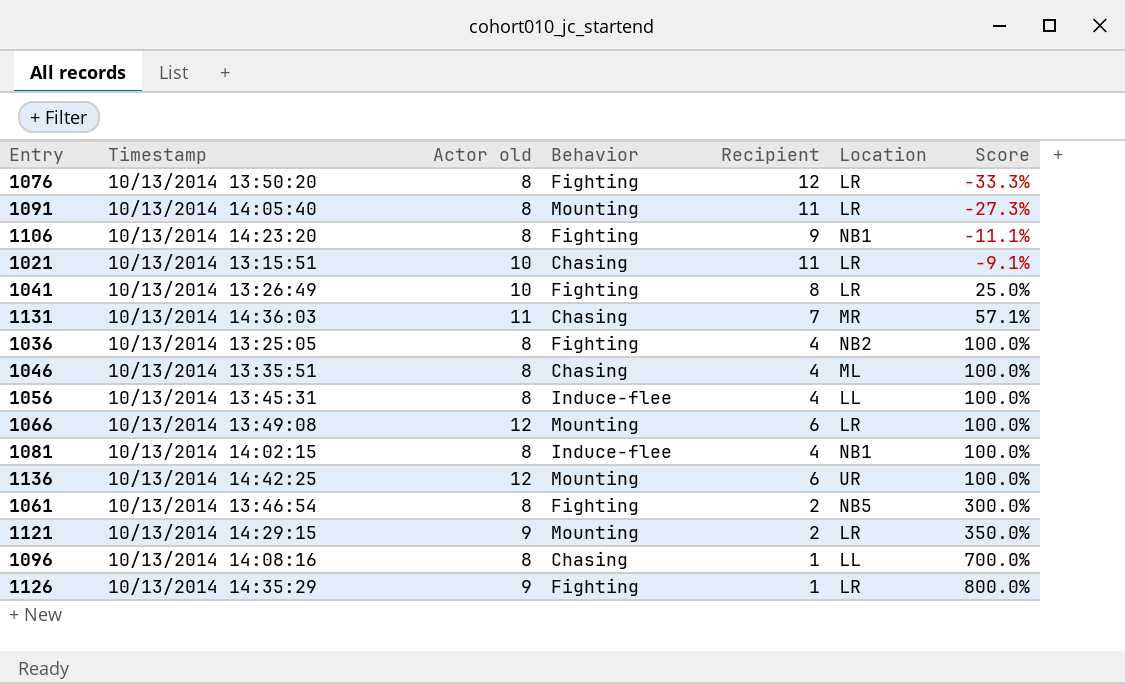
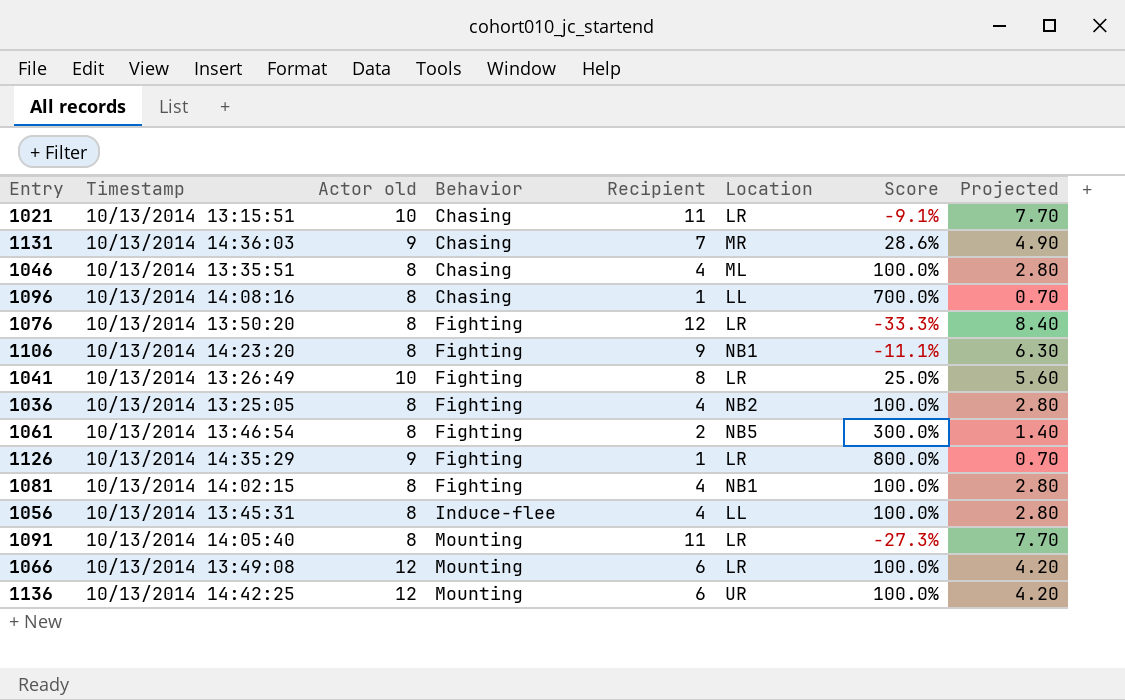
row order: Score ascending -> Behavior ascending
column Projected | formula: none -> [Recipient] * 0.7
row 1121: 10/13/2014 14:29:15 | 9 | Mounting | 2 | LR | 350.0% -> none
1131 | Actor old: 11 -> 9
1131 | Score: 57.1% -> 28.6%
1081 | Behavior: Induce-flee -> Fighting

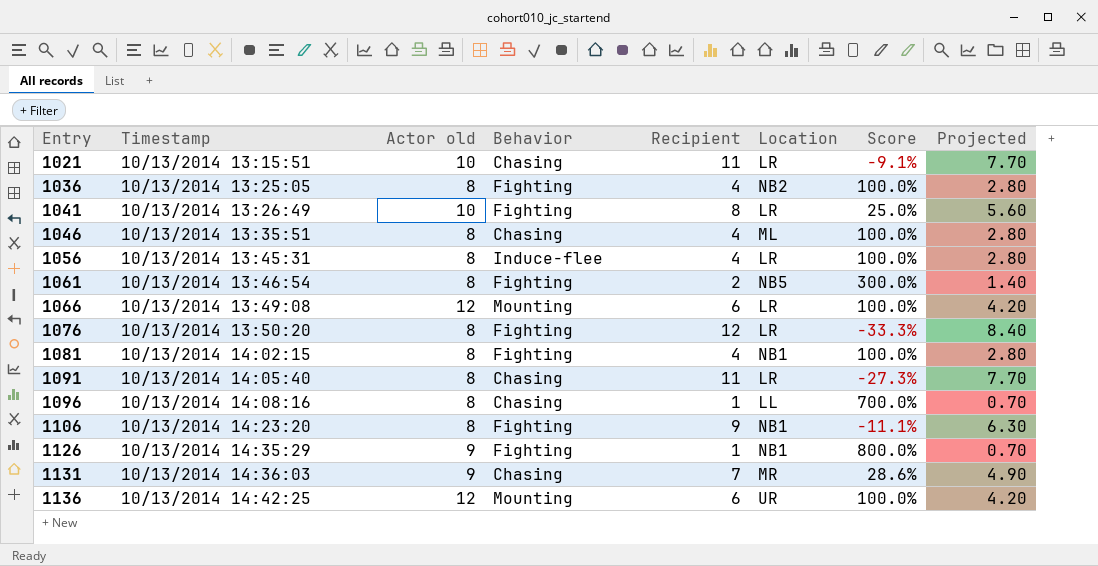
row order: Behavior ascending -> Entry ascending
1056 | Location: LL -> LR
1091 | Behavior: Mounting -> Chasing
1126 | Location: LR -> NB1

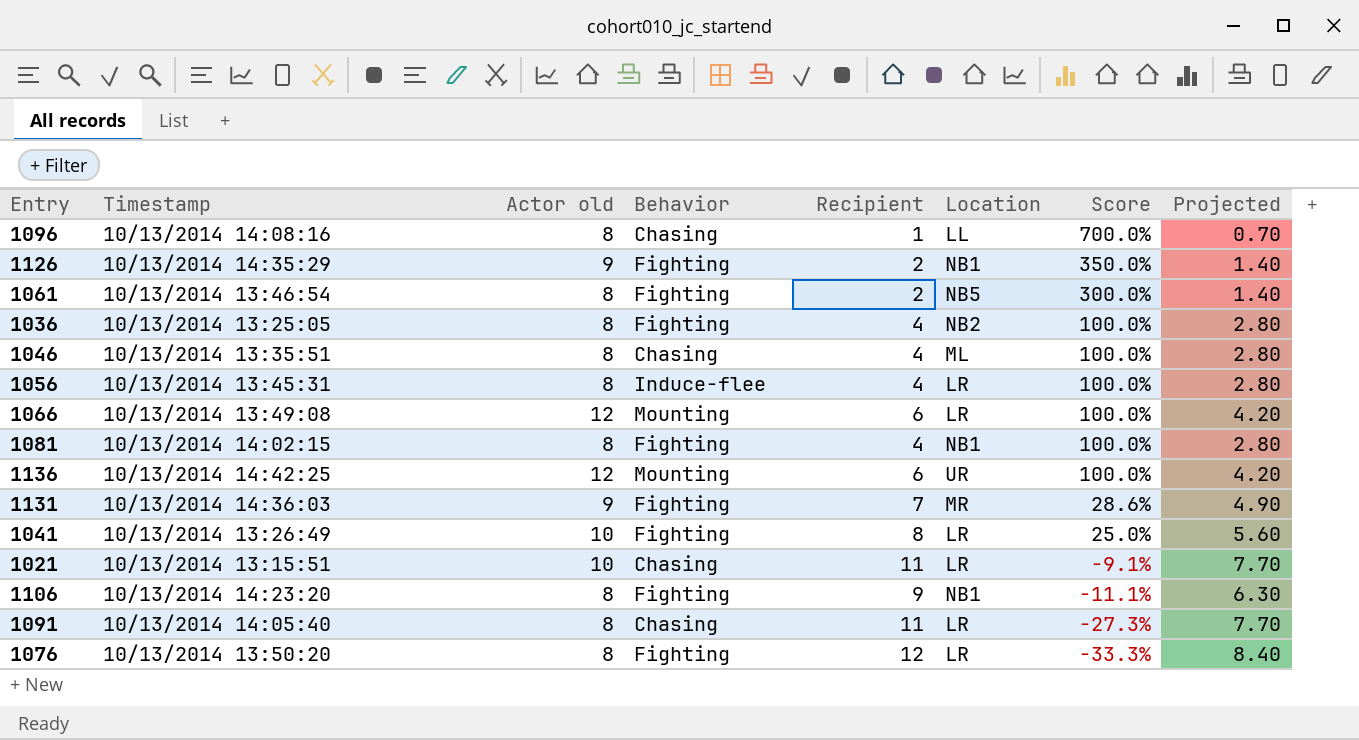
row order: Entry ascending -> Score descending
1126 | Recipient: 1 -> 2
1126 | Score: 800.0% -> 350.0%
1126 | Projected: 0.70 -> 1.40
1131 | Behavior: Chasing -> Fighting

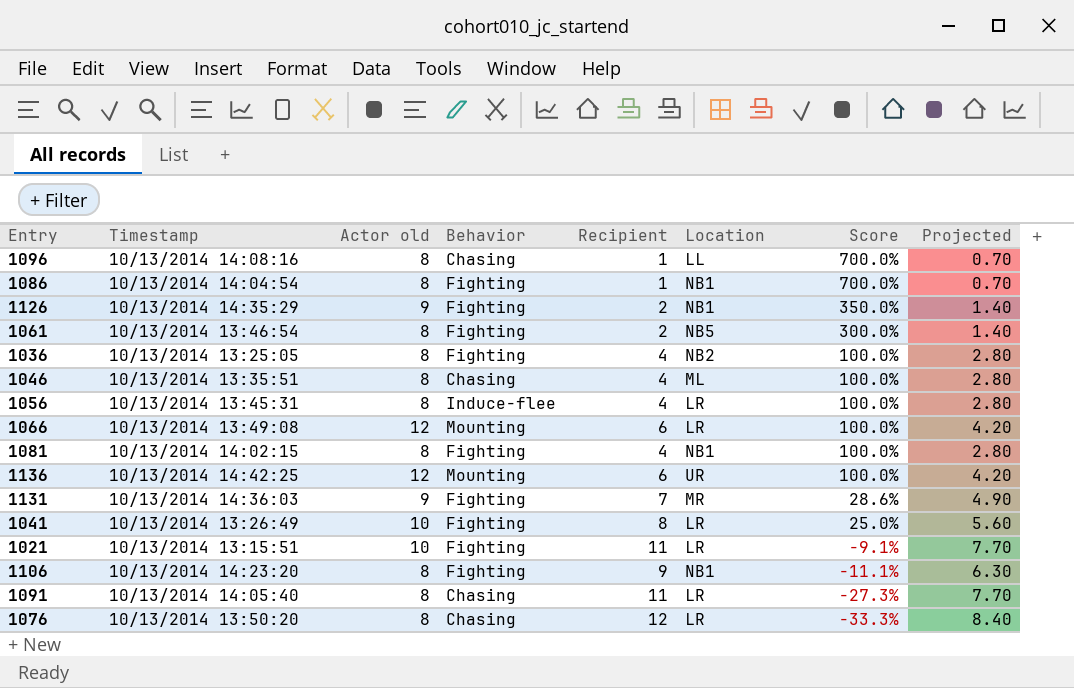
row 1086: none -> 10/13/2014 14:04:54 | 8 | Fighting | 1 | NB1 | 700.0% | 0.70
1021 | Behavior: Chasing -> Fighting
1076 | Behavior: Fighting -> Chasing

